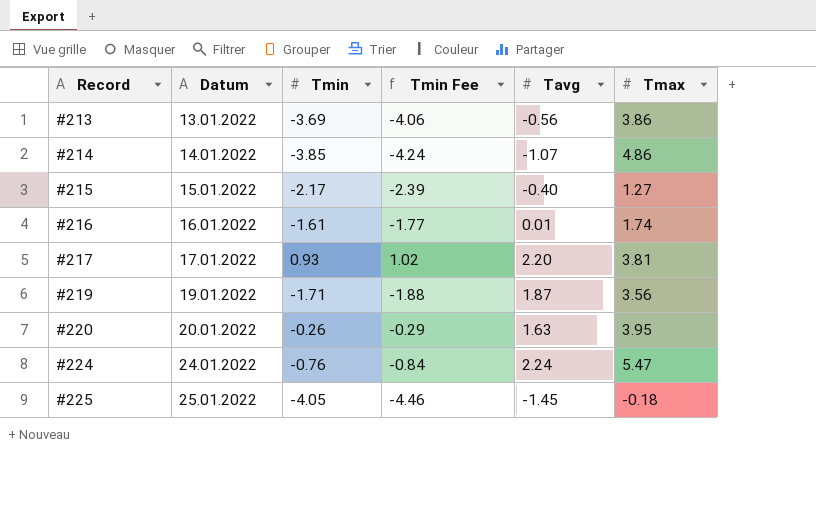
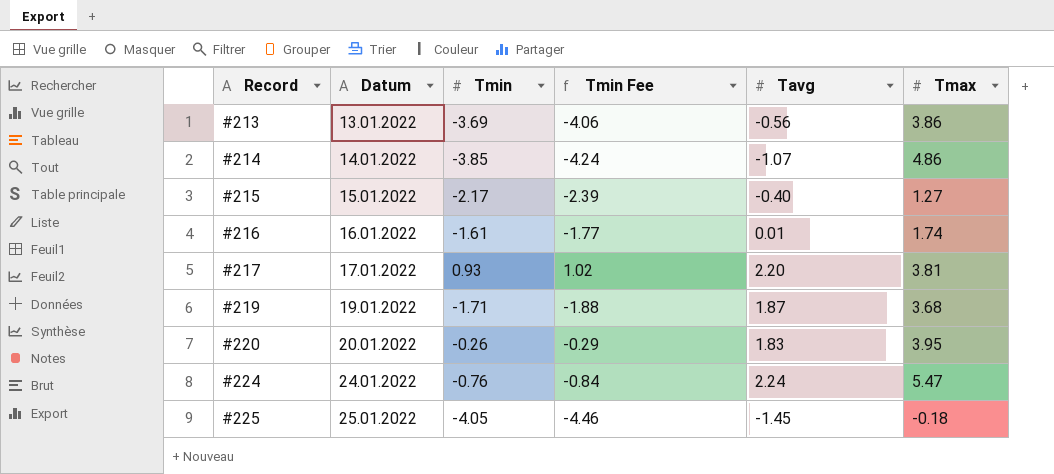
#219 | Tmax: 3.56 -> 3.68
#220 | Tavg: 1.63 -> 1.83

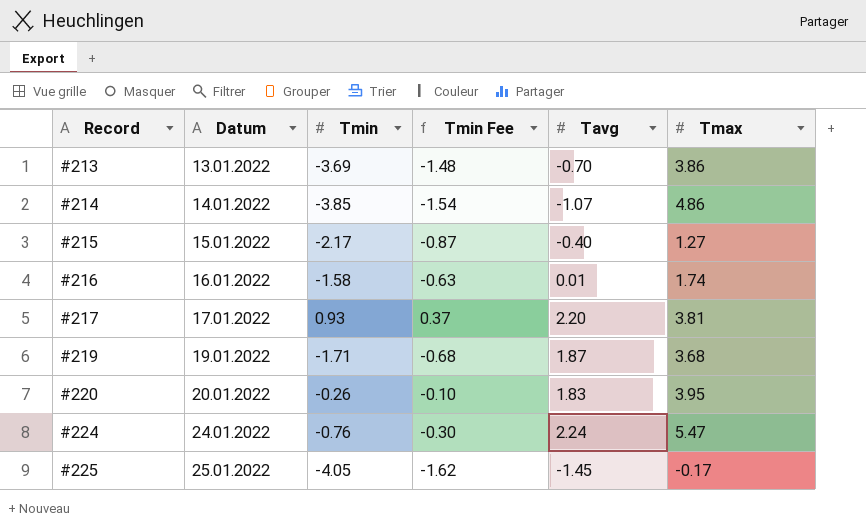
column Tmin Fee | formula: [Tmin] * 1.1 -> [Tmin] * 0.4
#213 | Tavg: -0.56 -> -0.70
#216 | Tmin: -1.61 -> -1.58
#225 | Tmax: -0.18 -> -0.17

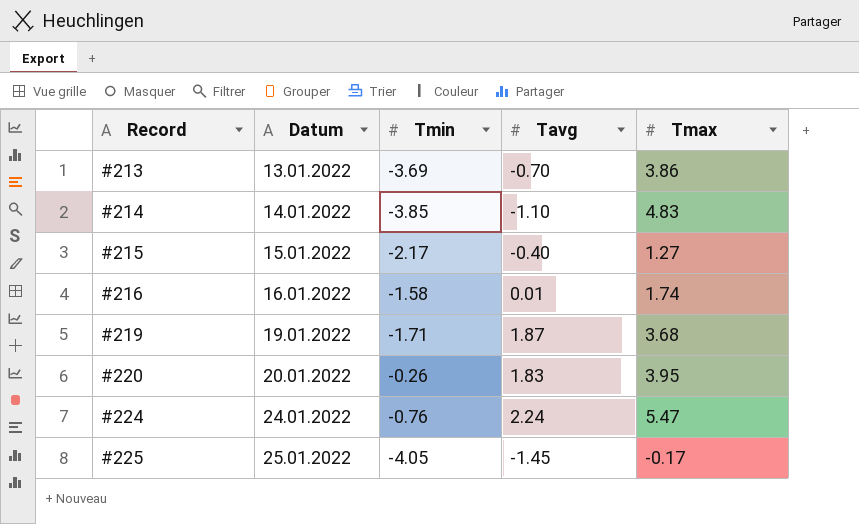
column Tmin Fee | formula: [Tmin] * 0.4 -> none
row #217: 17.01.2022 | 0.93 | 0.37 | 2.20 | 3.81 -> none
#214 | Tavg: -1.07 -> -1.10
#214 | Tmax: 4.86 -> 4.83

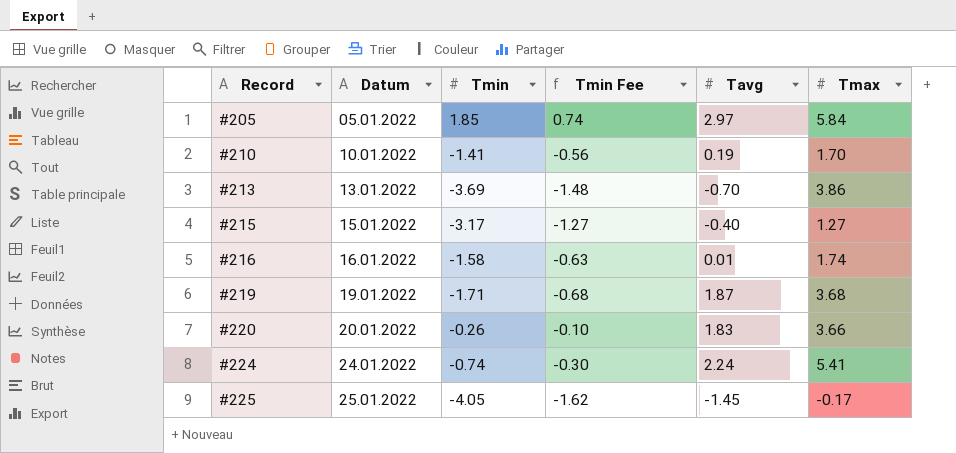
column Tmin Fee | formula: none -> [Tmin] * 0.4
row #214: 14.01.2022 | -3.85 | -1.10 | 4.83 -> none
row #205: none -> 05.01.2022 | 1.85 | 0.74 | 2.97 | 5.84
row #210: none -> 10.01.2022 | -1.41 | -0.56 | 0.19 | 1.70
#215 | Tmin: -2.17 -> -3.17
#220 | Tmax: 3.95 -> 3.66
#224 | Tmin: -0.76 -> -0.74
#224 | Tmax: 5.47 -> 5.41

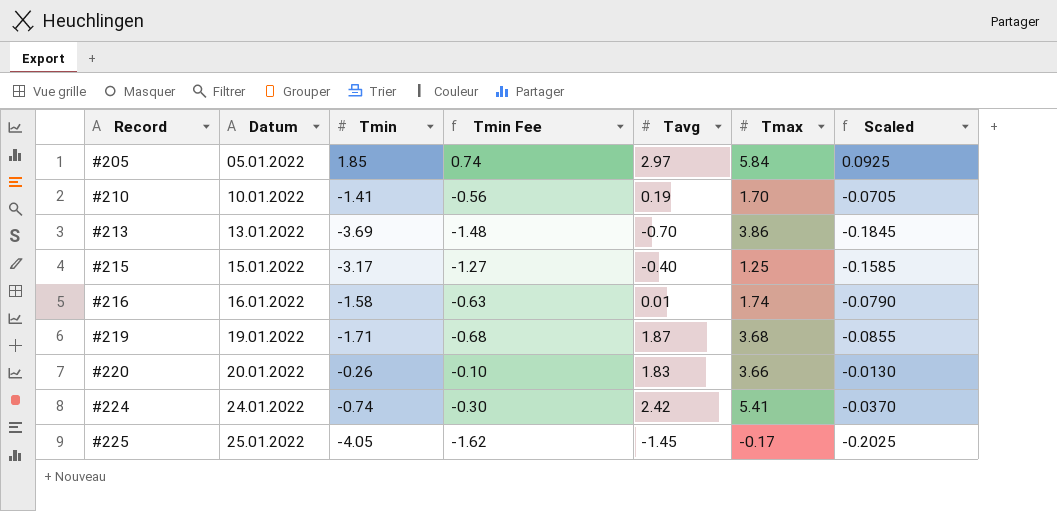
column Scaled | formula: none -> [Tmin] * 0.05
#215 | Tmax: 1.27 -> 1.25
#224 | Tavg: 2.24 -> 2.42

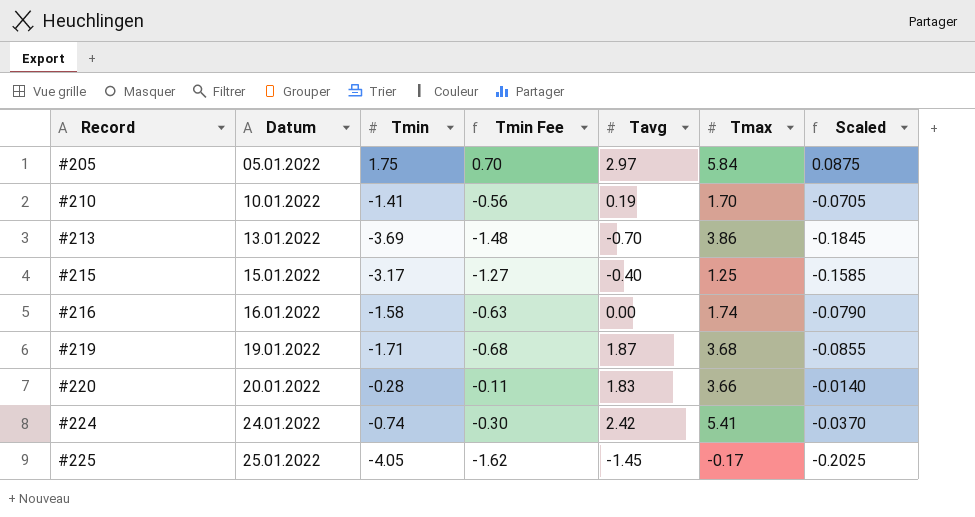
#205 | Tmin: 1.85 -> 1.75
#205 | Tmin Fee: 0.74 -> 0.70
#205 | Scaled: 0.0925 -> 0.0875
#216 | Tavg: 0.01 -> 0.00
#220 | Tmin: -0.26 -> -0.28
#220 | Tmin Fee: -0.10 -> -0.11
#220 | Scaled: -0.0130 -> -0.0140

